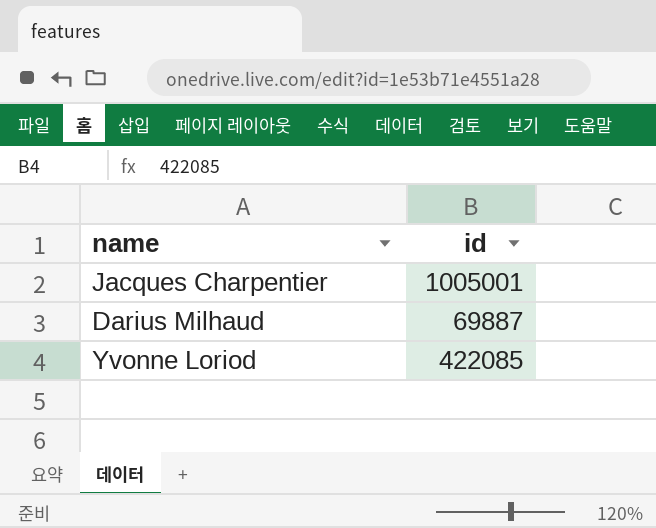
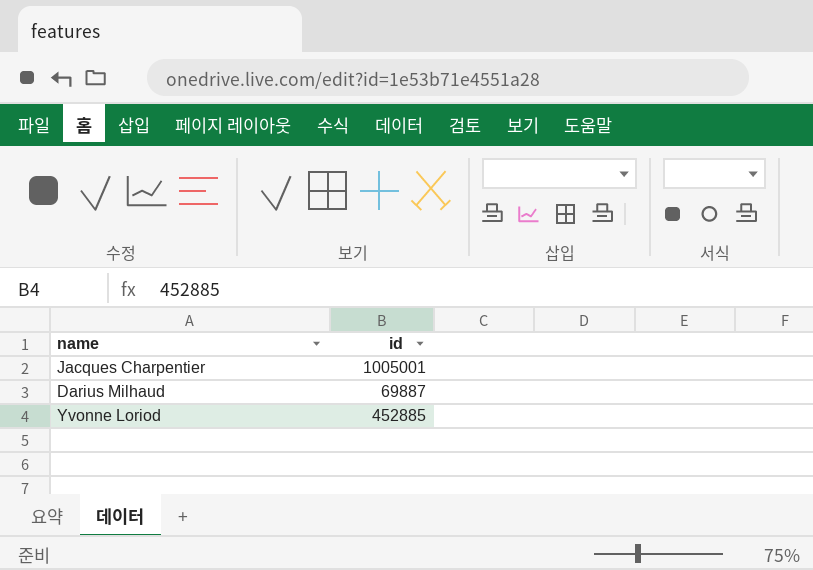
Yvonne Loriod | id: 422085 -> 452885

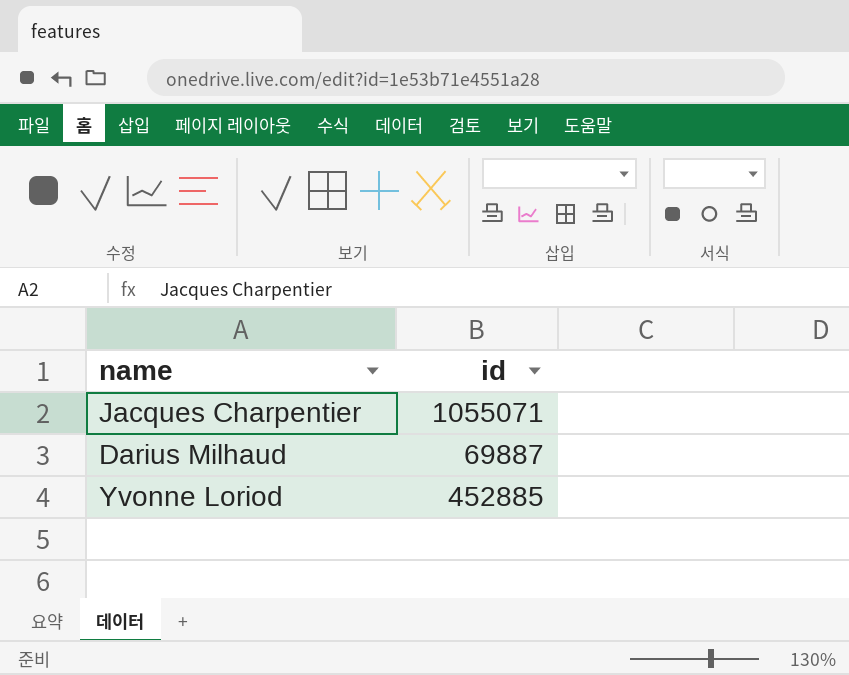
Jacques Charpentier | id: 1005001 -> 1055071

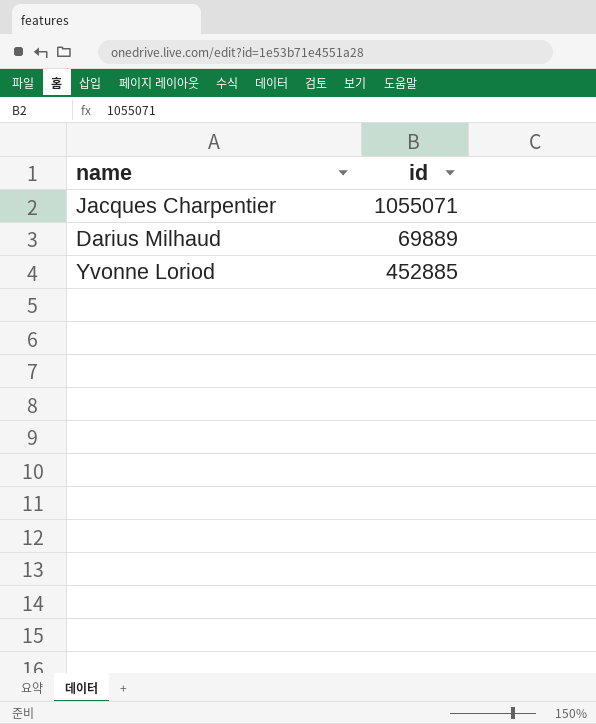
Darius Milhaud | id: 69887 -> 69889

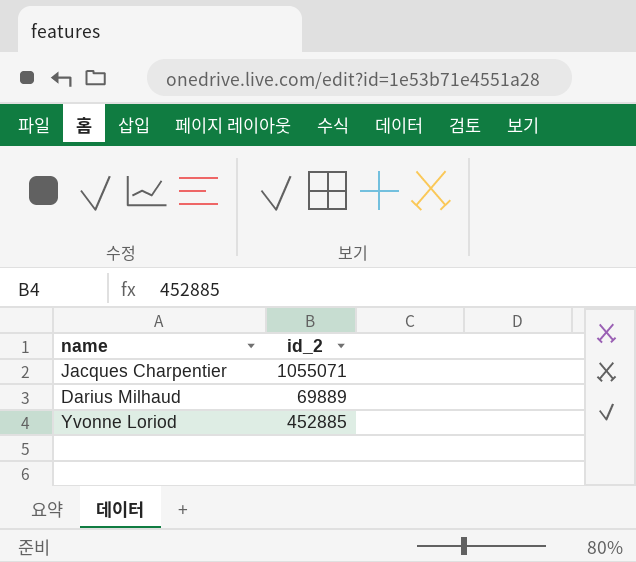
column name: id -> id_2

